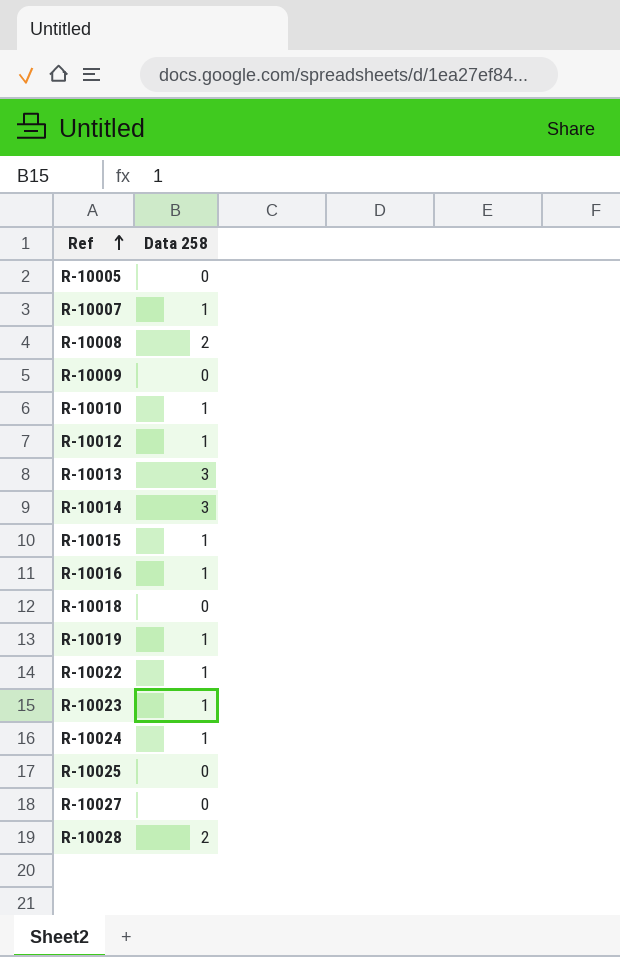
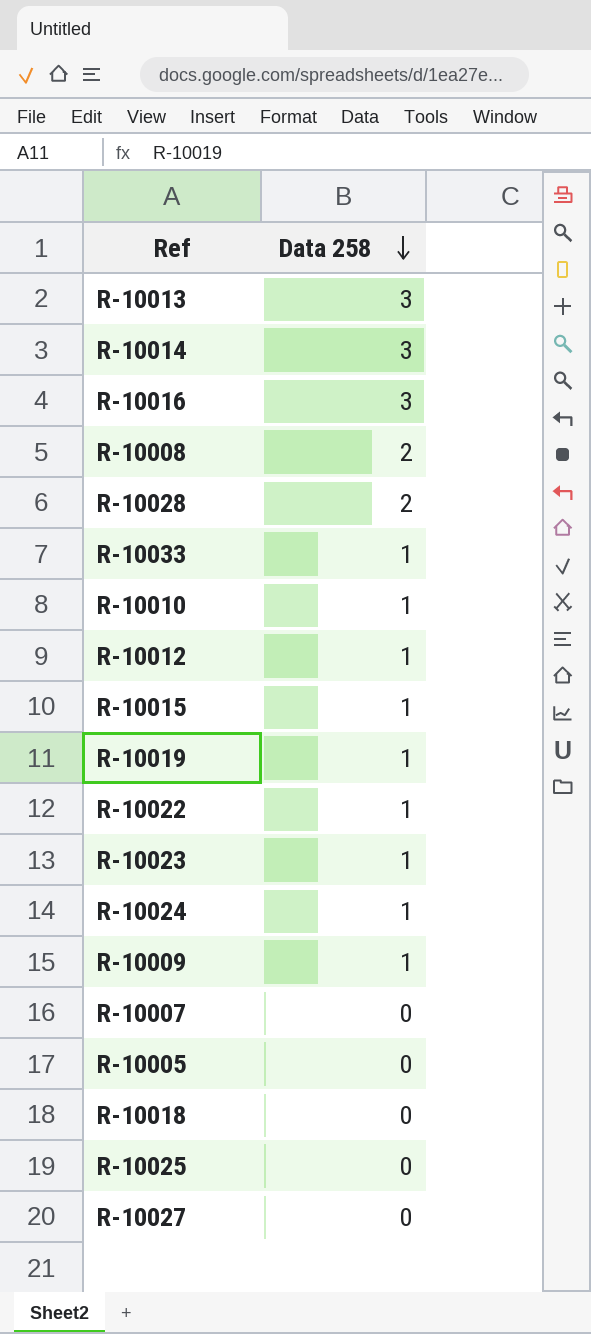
row order: Ref ascending -> Data 258 descending
R-10016 | Data 258: 1 -> 3
row R-10033: none -> 1
R-10009 | Data 258: 0 -> 1
R-10007 | Data 258: 1 -> 0

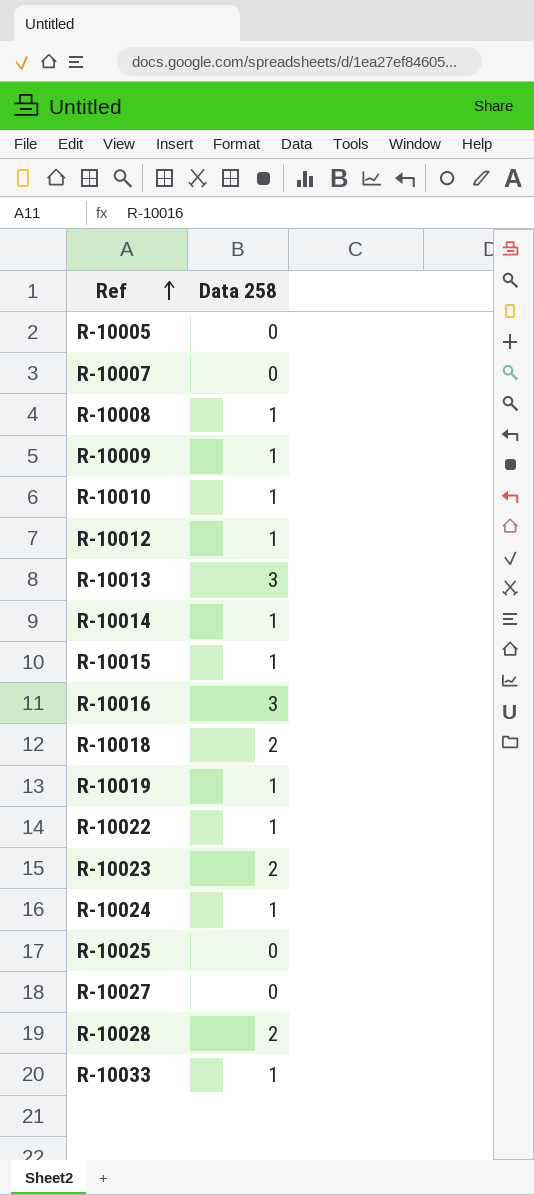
row order: Data 258 descending -> Ref ascending
R-10008 | Data 258: 2 -> 1
R-10014 | Data 258: 3 -> 1
R-10018 | Data 258: 0 -> 2
R-10023 | Data 258: 1 -> 2

